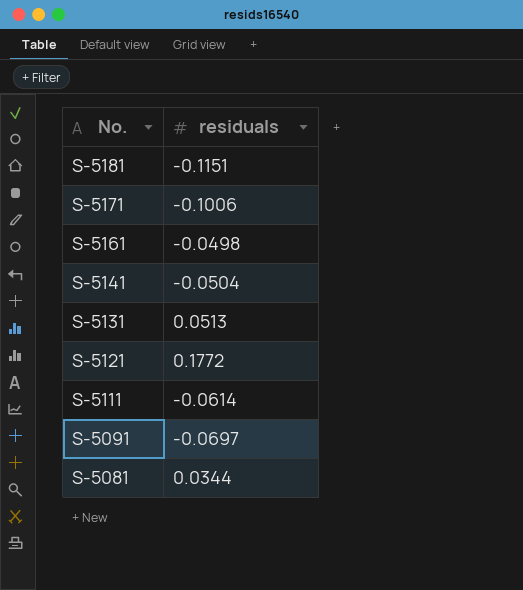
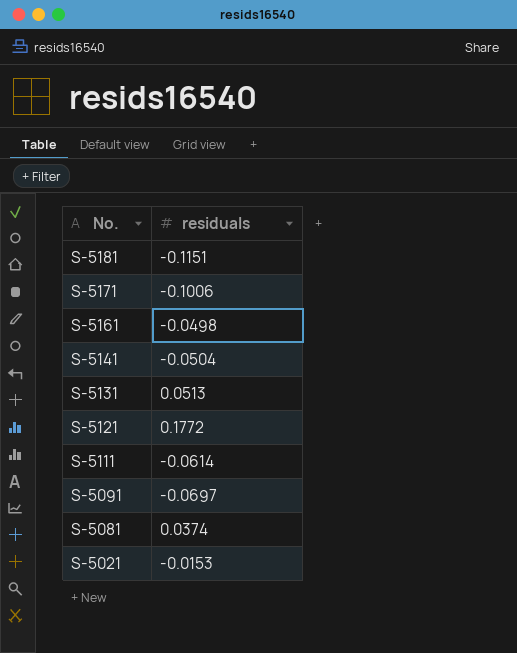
S-5081 | residuals: 0.0344 -> 0.0374
row S-5021: none -> -0.0153

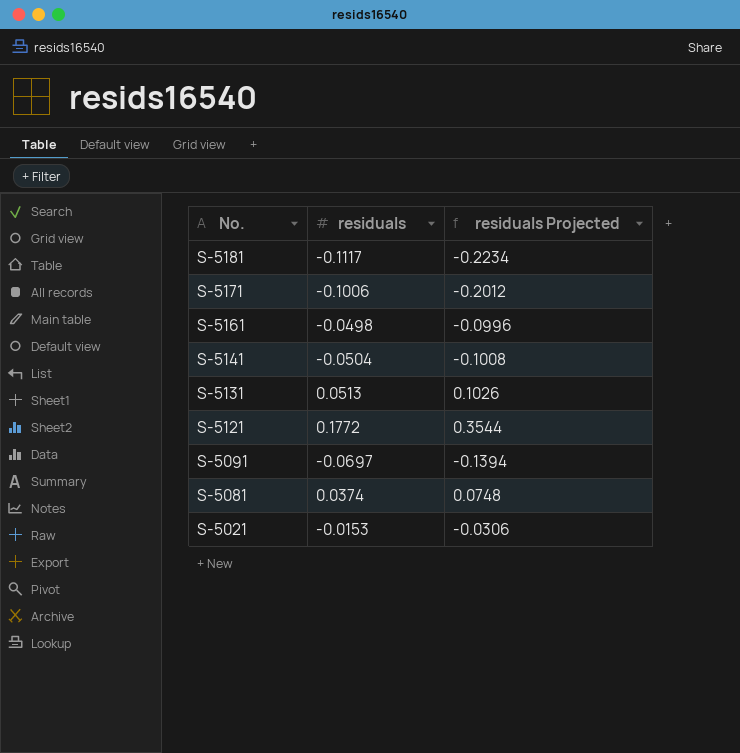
column residuals Projected | formula: none -> [residuals] * 2
row S-5111: -0.0614 -> none
S-5181 | residuals: -0.1151 -> -0.1117

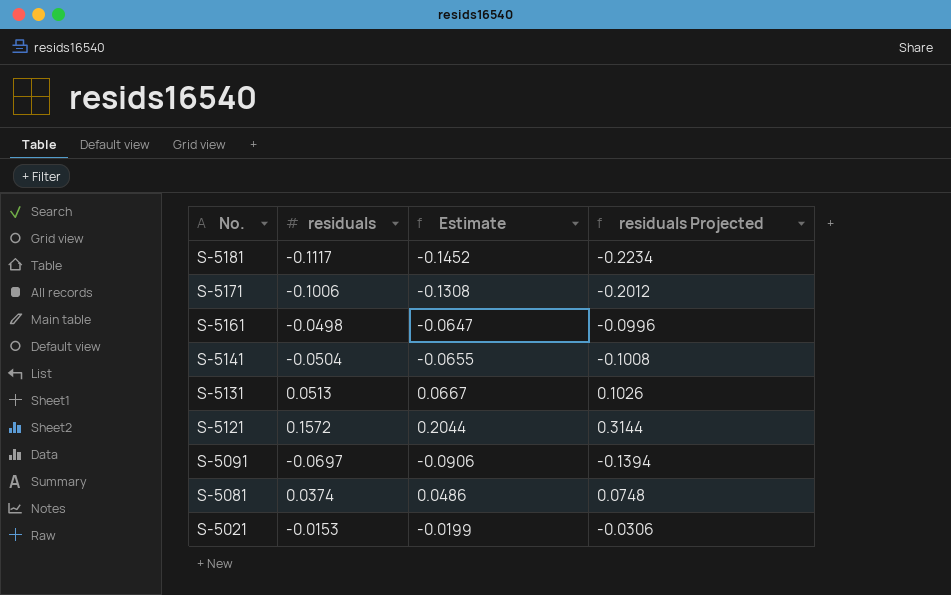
column Estimate | formula: none -> [residuals] * 1.3
S-5121 | residuals: 0.1772 -> 0.1572
S-5121 | residuals Projected: 0.3544 -> 0.3144

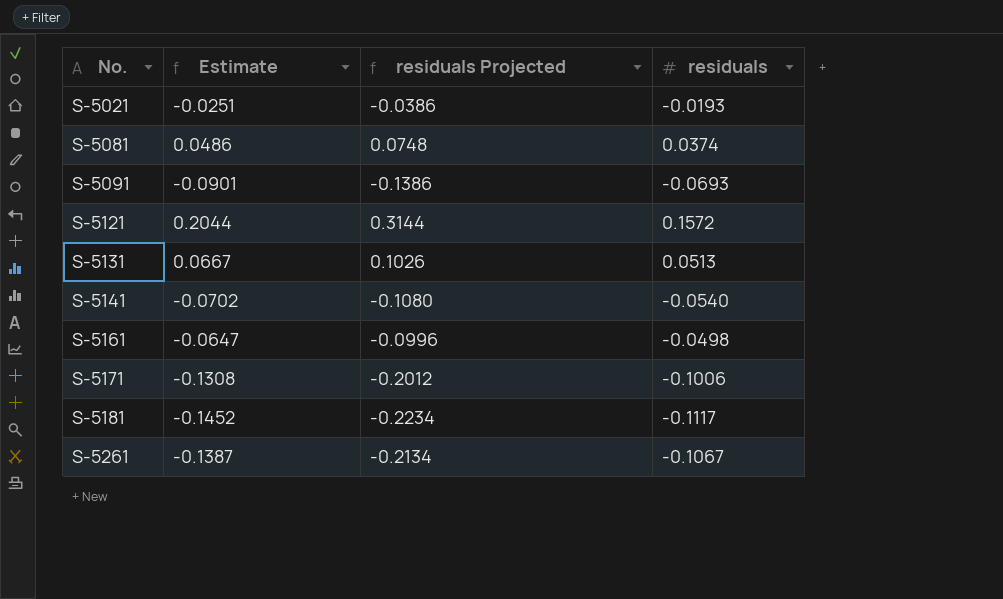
row order: No. descending -> No. ascending
column residuals | position: 2 -> 4
S-5021 | Estimate: -0.0199 -> -0.0251
S-5021 | residuals Projected: -0.0306 -> -0.0386
S-5021 | residuals: -0.0153 -> -0.0193
S-5091 | Estimate: -0.0906 -> -0.0901
S-5091 | residuals Projected: -0.1394 -> -0.1386
S-5091 | residuals: -0.0697 -> -0.0693
S-5141 | Estimate: -0.0655 -> -0.0702
S-5141 | residuals Projected: -0.1008 -> -0.1080
S-5141 | residuals: -0.0504 -> -0.0540
row S-5261: none -> -0.1387 | -0.2134 | -0.1067

